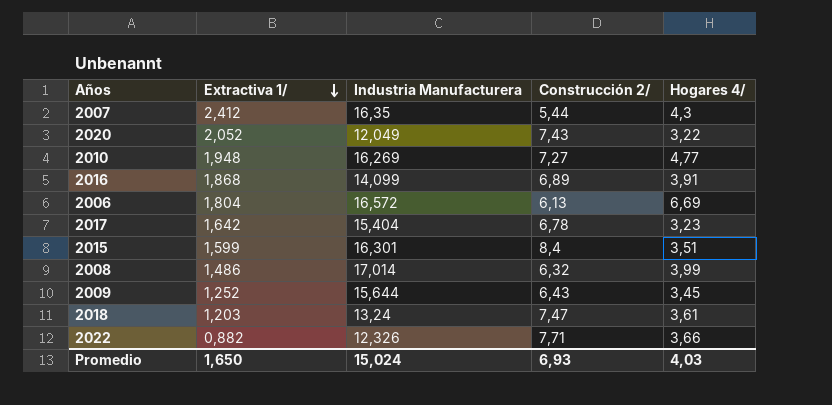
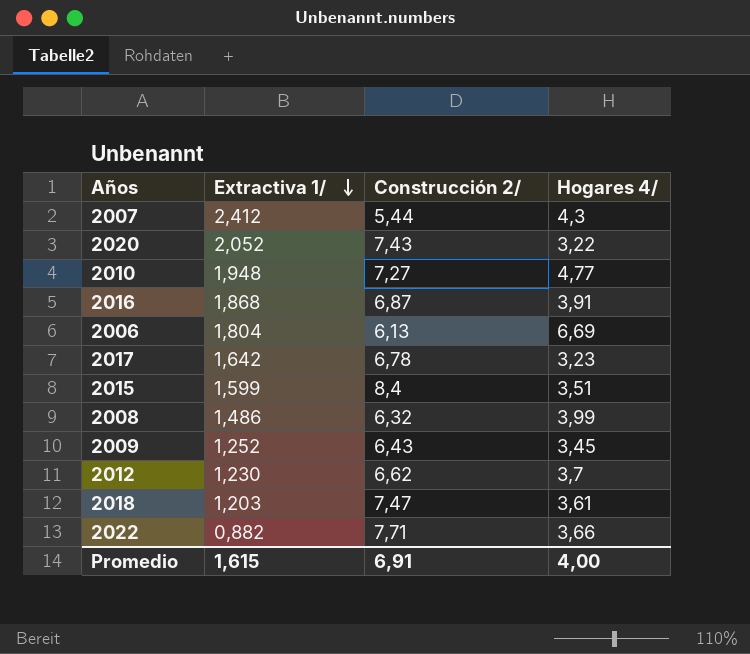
column Industria Manufacturera | position: 3 -> none
2016 | Construcción 2/: 6,89 -> 6,87
row 2012: none -> 1,230 | 6,62 | 3,7
Promedio | Extractiva 1/: 1,650 -> 1,615
Promedio | Construcción 2/: 6,93 -> 6,91
Promedio | Hogares 4/: 4,03 -> 4,00

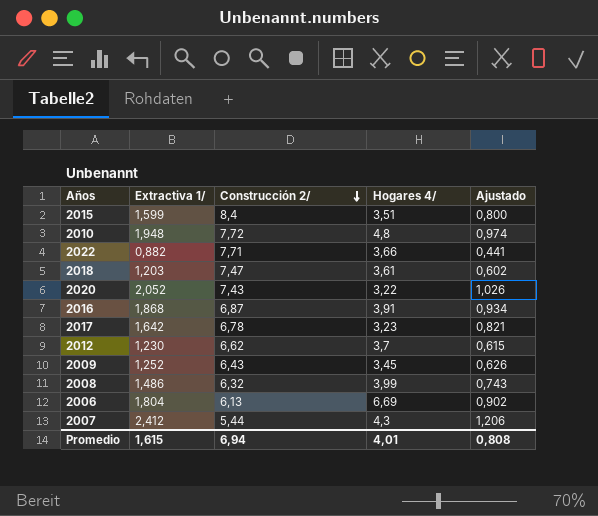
row order: Extractiva 1/ descending -> Construcción 2/ descending
column Ajustado | formula: none -> [Extractiva 1/] * 0,5
2010 | Construcción 2/: 7,27 -> 7,72
2010 | Hogares 4/: 4,77 -> 4,8
Promedio | Construcción 2/: 6,91 -> 6,94
Promedio | Hogares 4/: 4,00 -> 4,01

